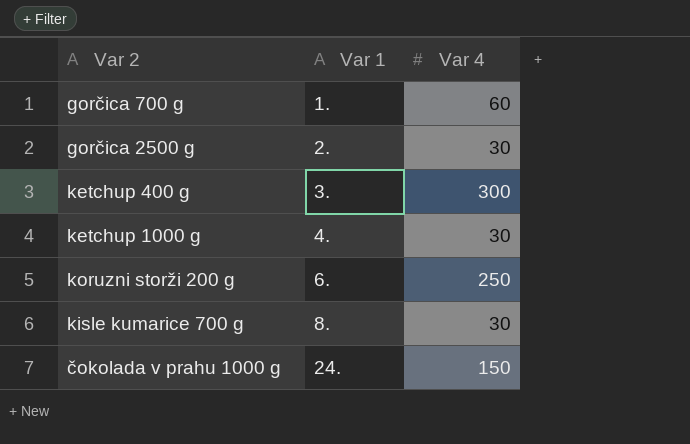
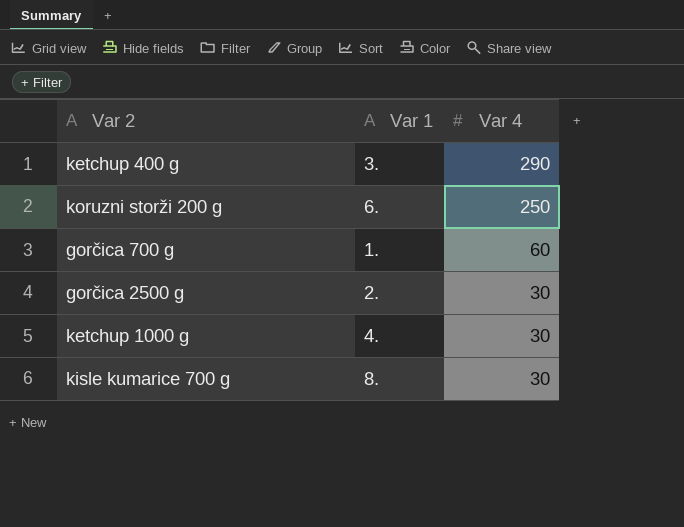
row order: Var 1 ascending -> Var 4 descending
row čokolada v prahu 1000 g: 24. | 150 -> none
ketchup 400 g | Var 4: 300 -> 290

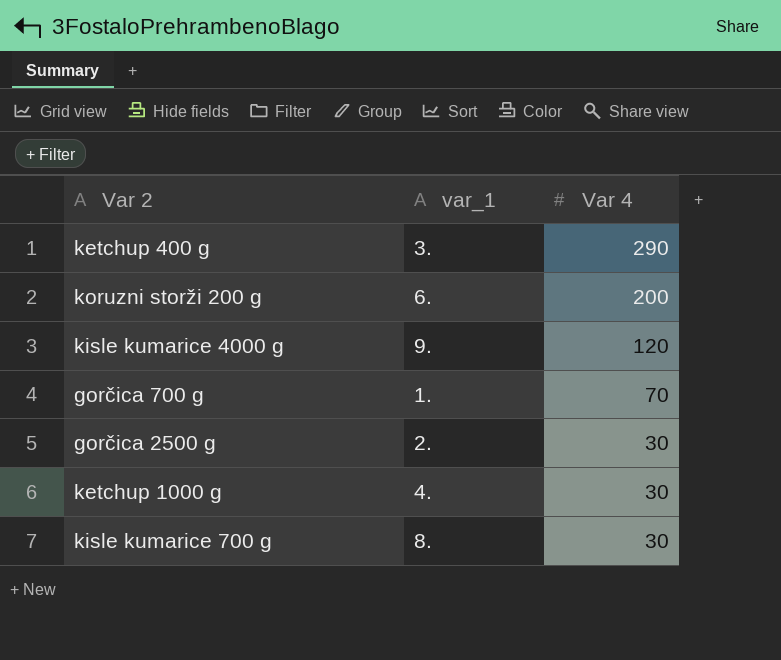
column name: Var 1 -> var_1
koruzni storži 200 g | Var 4: 250 -> 200
row kisle kumarice 4000 g: none -> 9. | 120
gorčica 700 g | Var 4: 60 -> 70

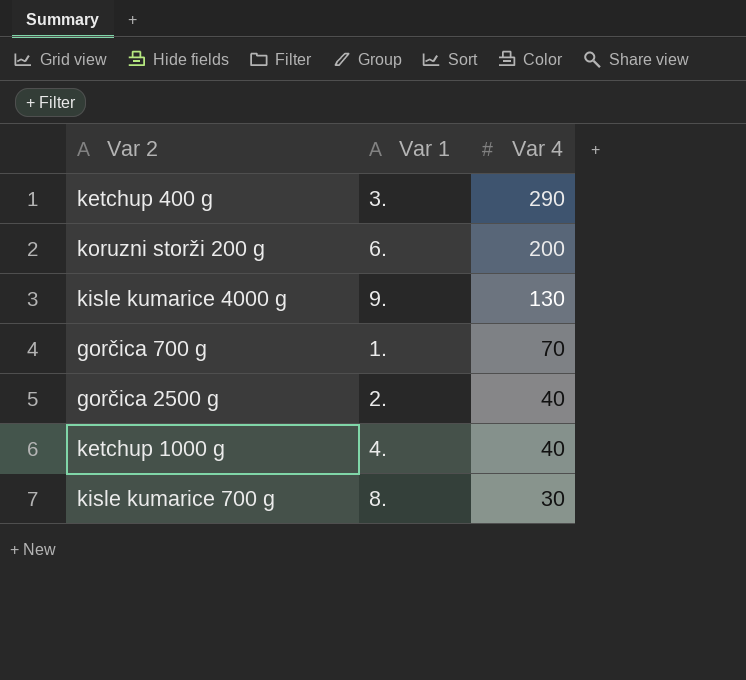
column name: var_1 -> Var 1
kisle kumarice 4000 g | Var 4: 120 -> 130
gorčica 2500 g | Var 4: 30 -> 40
ketchup 1000 g | Var 4: 30 -> 40

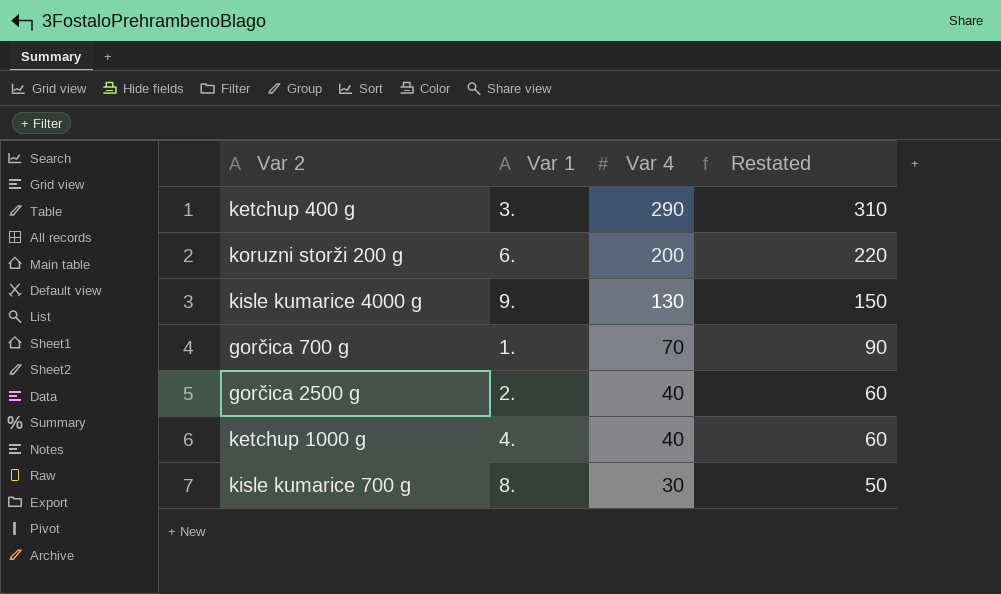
column Restated | formula: none -> [Var 4] + 20

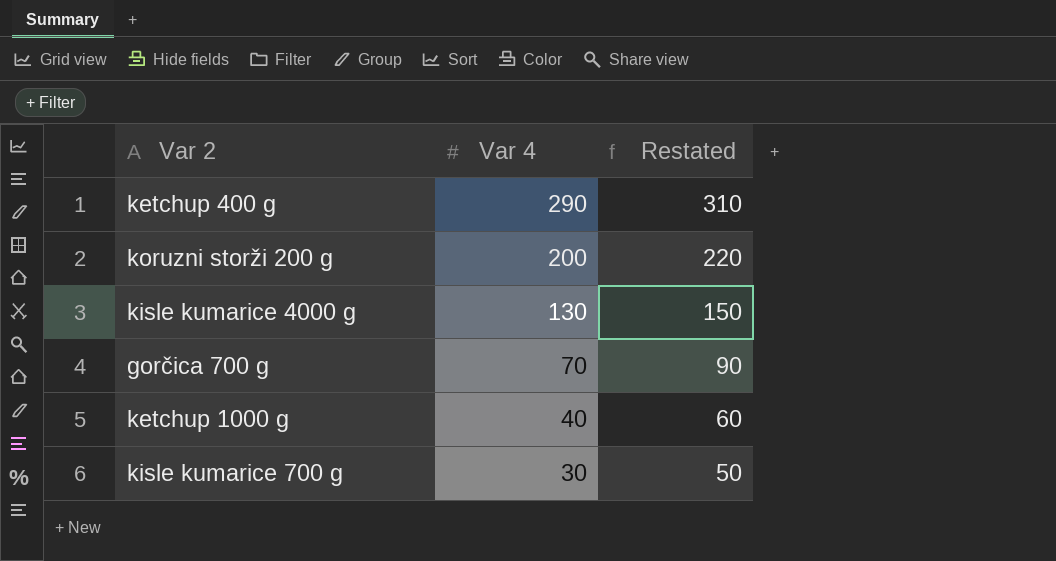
column Var 1 | position: 2 -> none
row gorčica 2500 g: 2. | 40 | 60 -> none

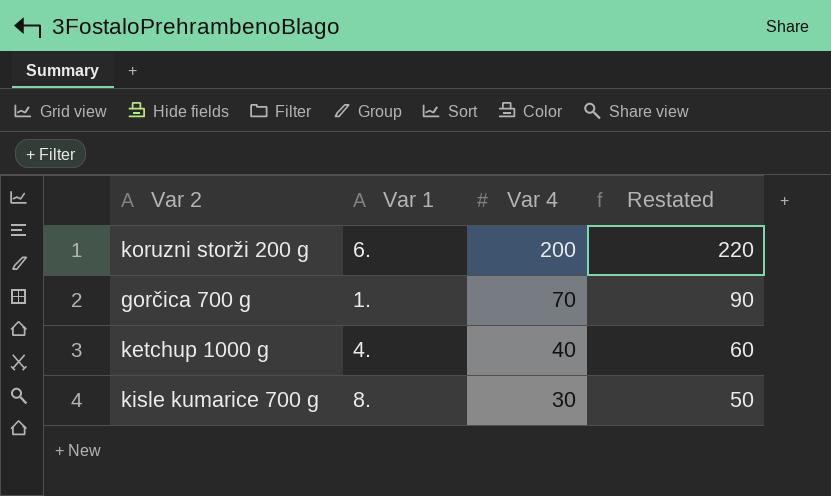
column Var 1 | position: none -> 2
row ketchup 400 g: 290 | 310 -> none
row kisle kumarice 4000 g: 130 | 150 -> none

